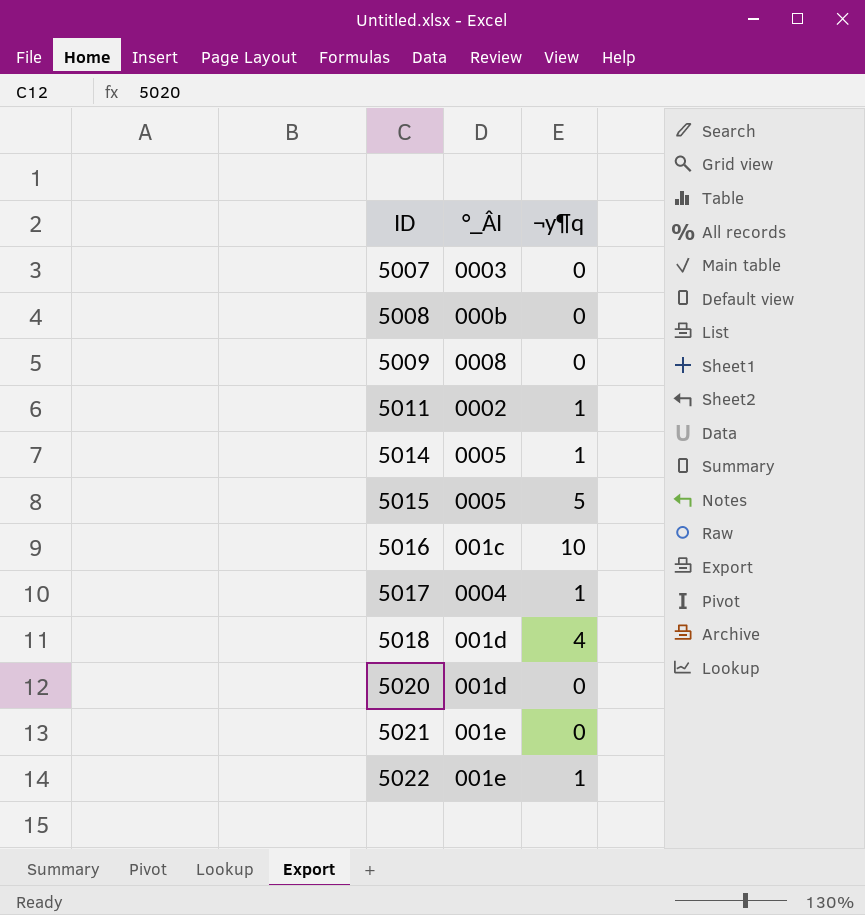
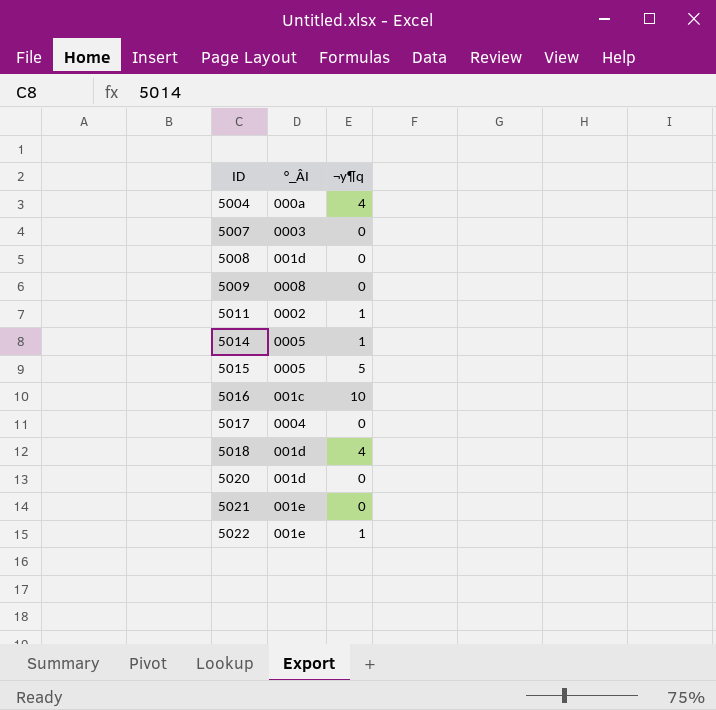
row 5004: none -> 000a | 4
5008 | °_ÂI: 000b -> 001d
5017 | ¬y¶q: 1 -> 0

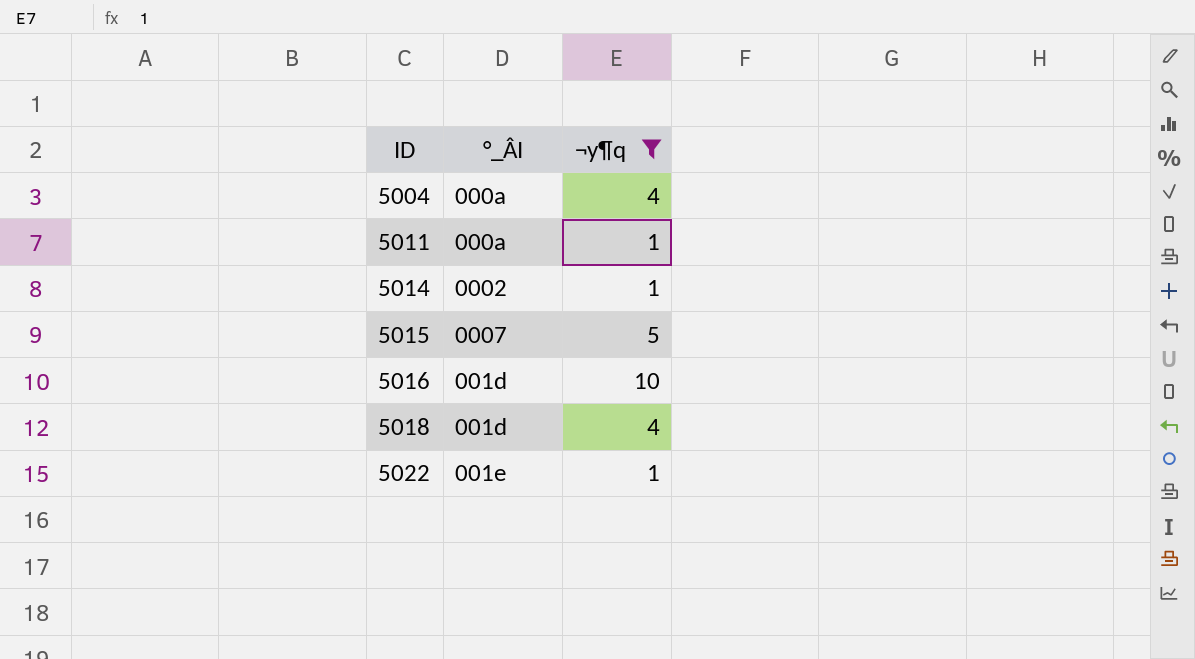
filter: none -> ¬y¶q != 0
5011 | °_ÂI: 0002 -> 000a
5014 | °_ÂI: 0005 -> 0002
5015 | °_ÂI: 0005 -> 0007
5016 | °_ÂI: 001c -> 001d

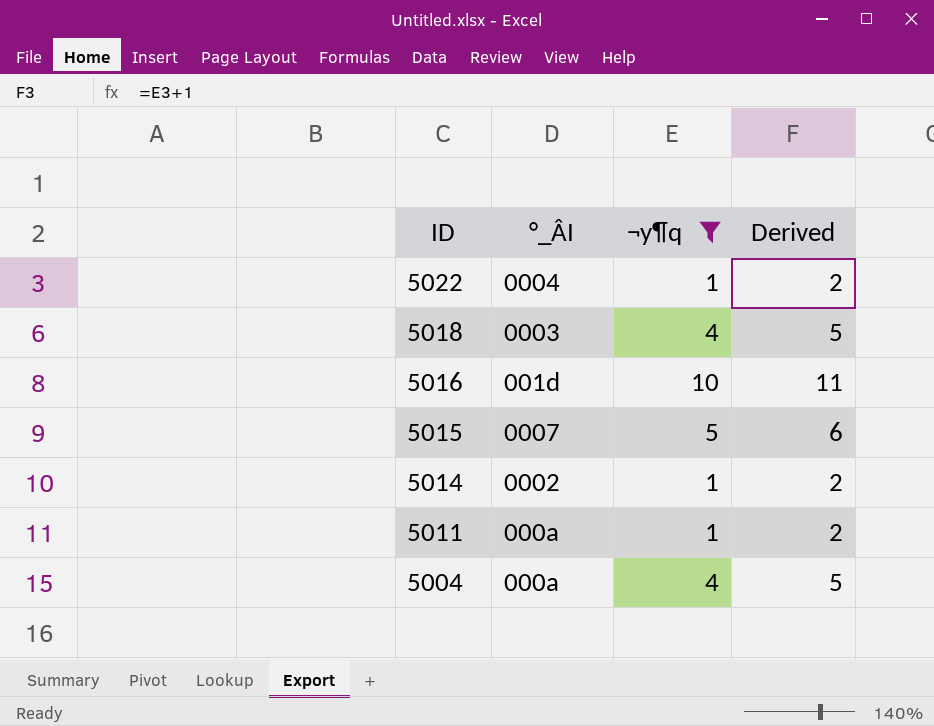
row order: ID ascending -> ID descending
column Derived | formula: none -> [¬y¶q] + 1
5022 | °_ÂI: 001e -> 0004
5018 | °_ÂI: 001d -> 0003

